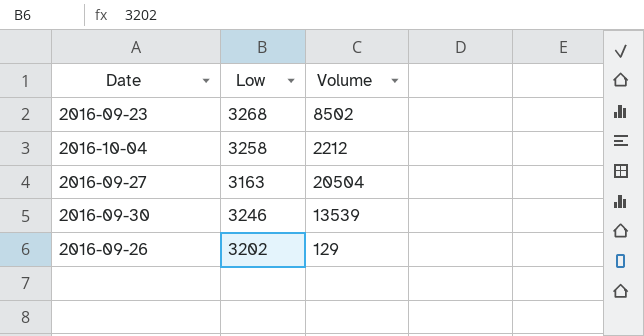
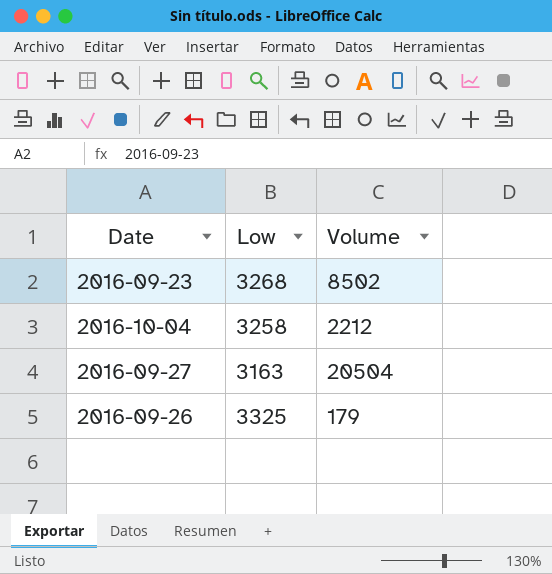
row 2016-09-30: 3246 | 13539 -> none
2016-09-26 | Low: 3202 -> 3325
2016-09-26 | Volume: 129 -> 179

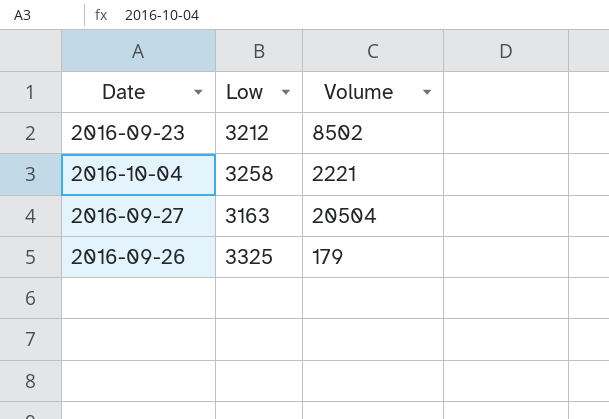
2016-09-23 | Low: 3268 -> 3212
2016-10-04 | Volume: 2212 -> 2221

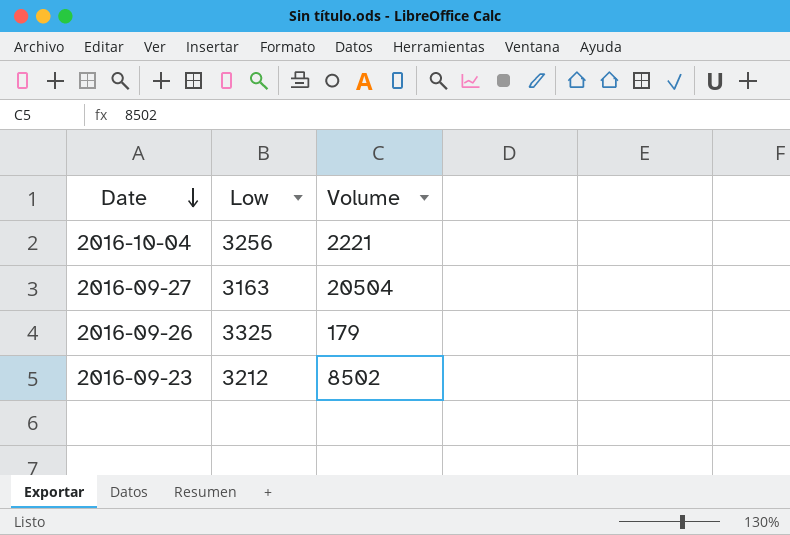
row order: none -> Date descending
2016-10-04 | Low: 3258 -> 3256

